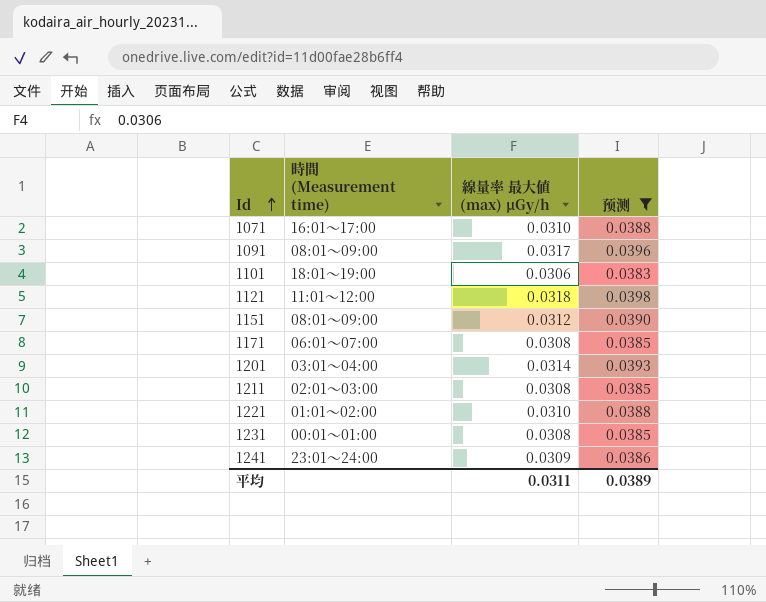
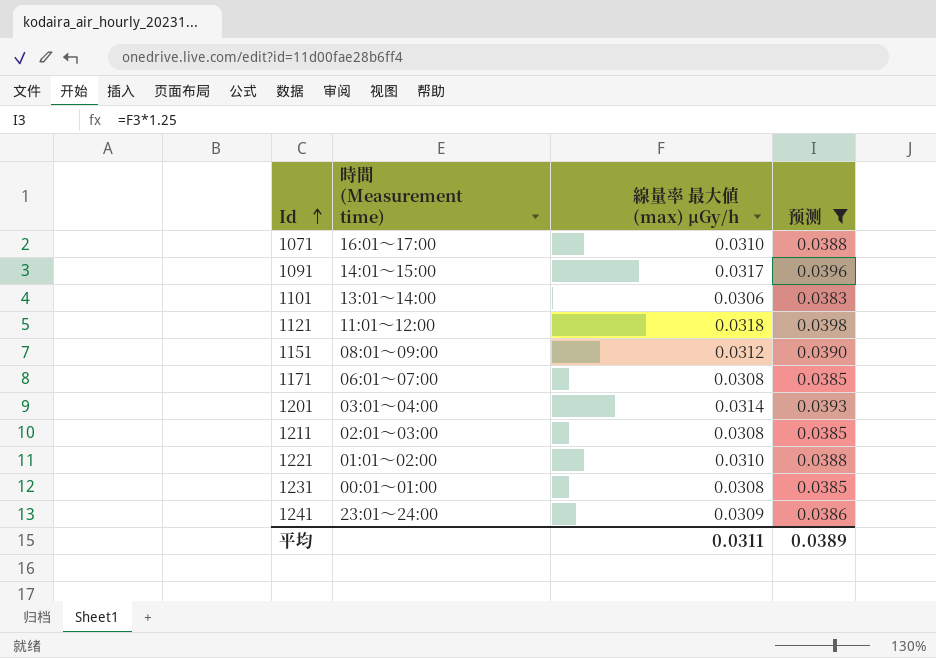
1091 | 時間 (Measurement time): 08:01～09:00 -> 14:01～15:00
1101 | 時間 (Measurement time): 18:01～19:00 -> 13:01～14:00

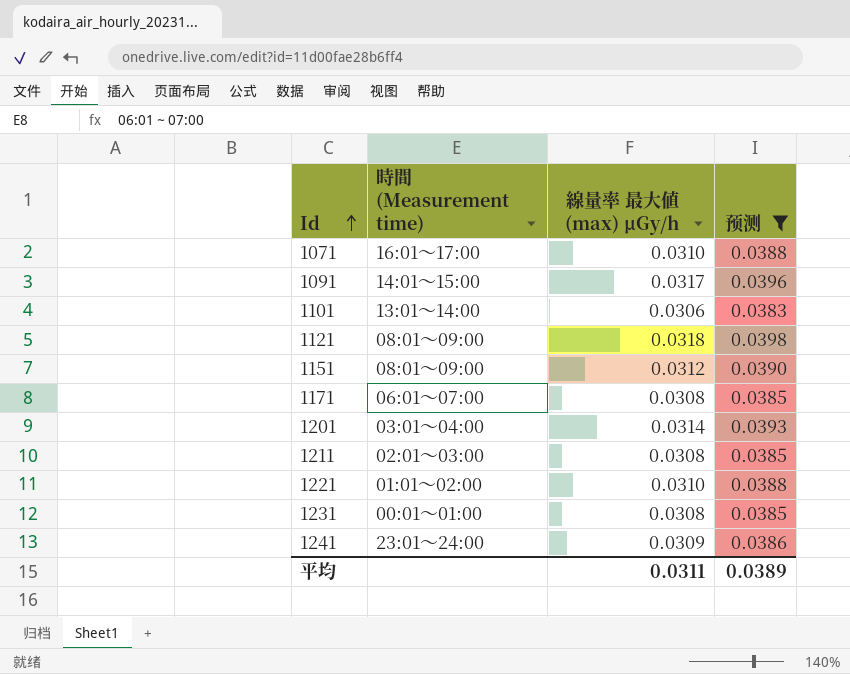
1121 | 時間 (Measurement time): 11:01～12:00 -> 08:01～09:00

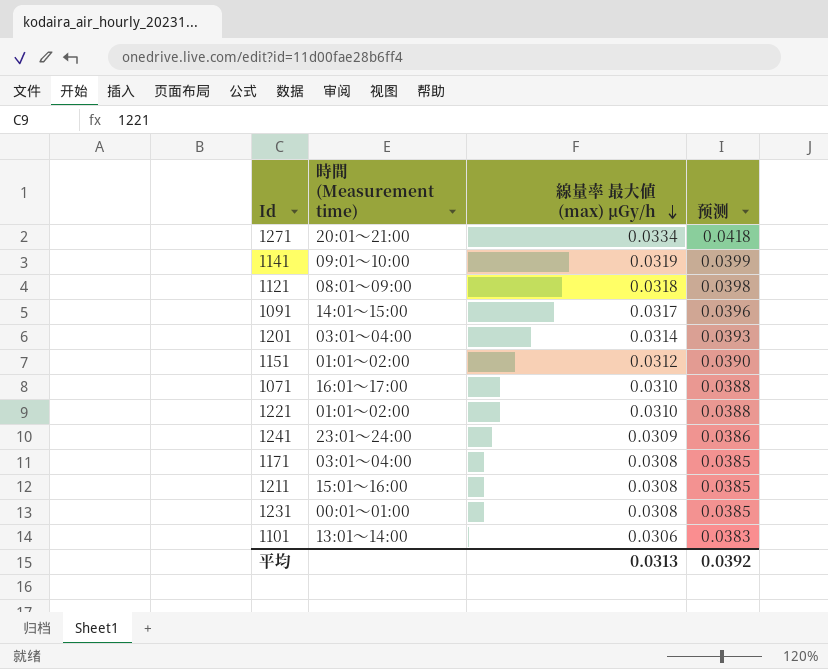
filter: 预测 <= 0.0398 -> none
row order: Id ascending -> 線量率 最大値 (max) μGy/h descending
1151 | 時間 (Measurement time): 08:01～09:00 -> 01:01～02:00
1171 | 時間 (Measurement time): 06:01～07:00 -> 03:01～04:00
1211 | 時間 (Measurement time): 02:01～03:00 -> 15:01～16:00
平均 | 線量率 最大値 (max) μGy/h: 0.0311 -> 0.0313
平均 | 预测: 0.0389 -> 0.0392

